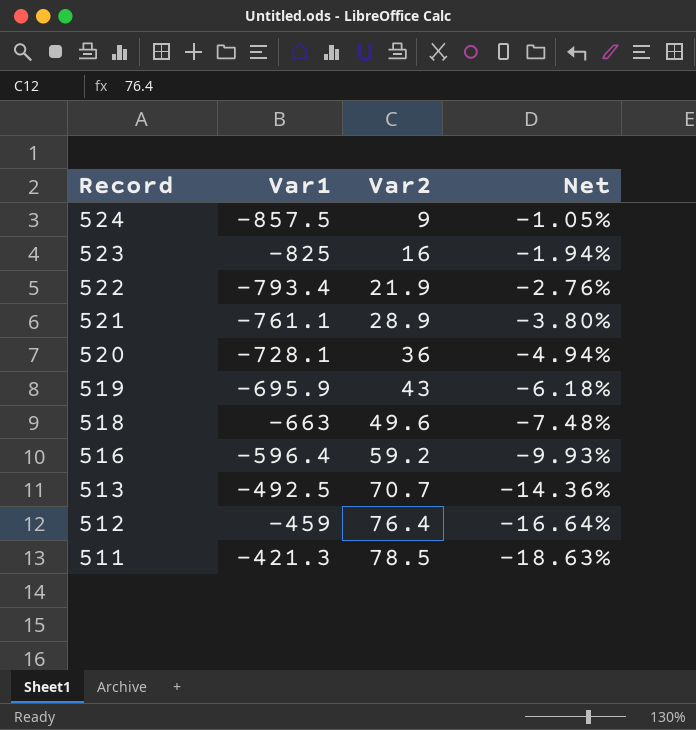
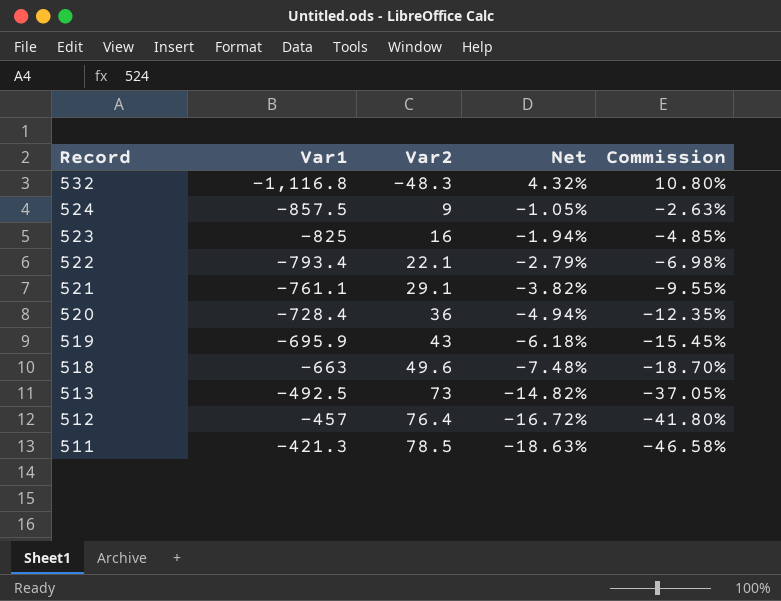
column Commission | formula: none -> [Net] * 2.5
row 516: -596.4 | 59.2 | -9.93% -> none
row 532: none -> -1,116.8 | -48.3 | 4.32% | 10.80%
522 | Var2: 21.9 -> 22.1
522 | Net: -2.76% -> -2.79%
521 | Var2: 28.9 -> 29.1
521 | Net: -3.80% -> -3.82%
520 | Var1: -728.1 -> -728.4
513 | Var2: 70.7 -> 73
513 | Net: -14.36% -> -14.82%
512 | Var1: -459 -> -457
512 | Net: -16.64% -> -16.72%

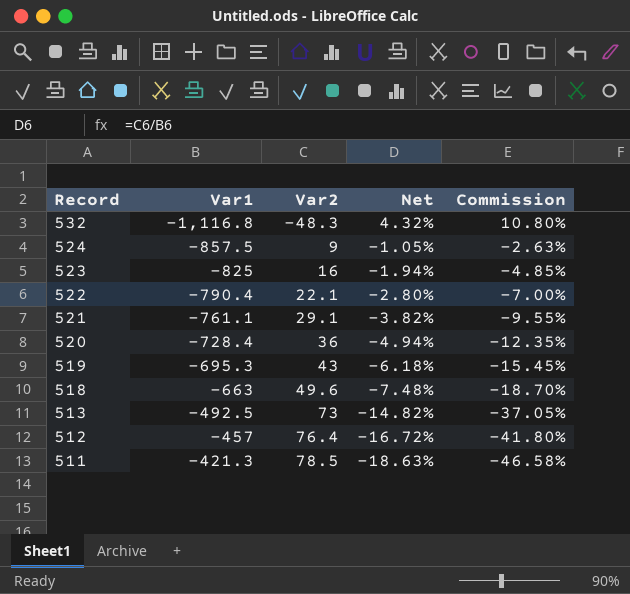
522 | Var1: -793.4 -> -790.4
522 | Net: -2.79% -> -2.80%
522 | Commission: -6.98% -> -7.00%
519 | Var1: -695.9 -> -695.3

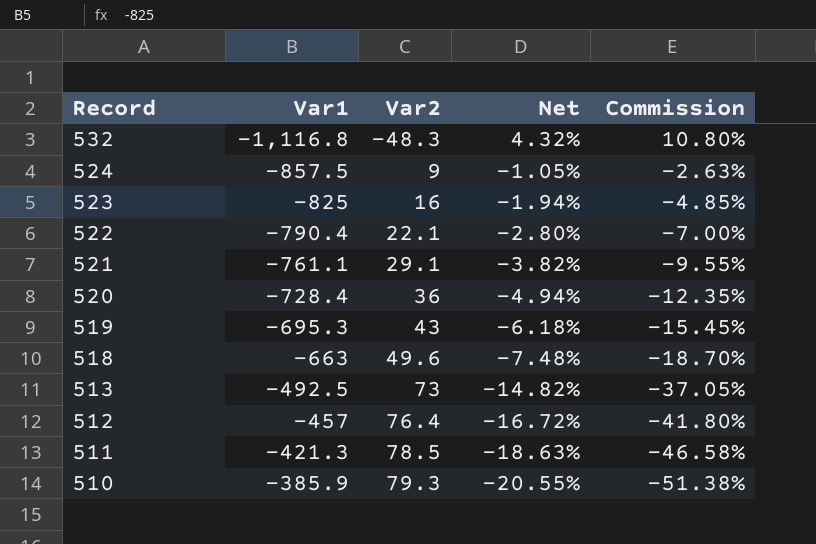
row 510: none -> -385.9 | 79.3 | -20.55% | -51.38%

